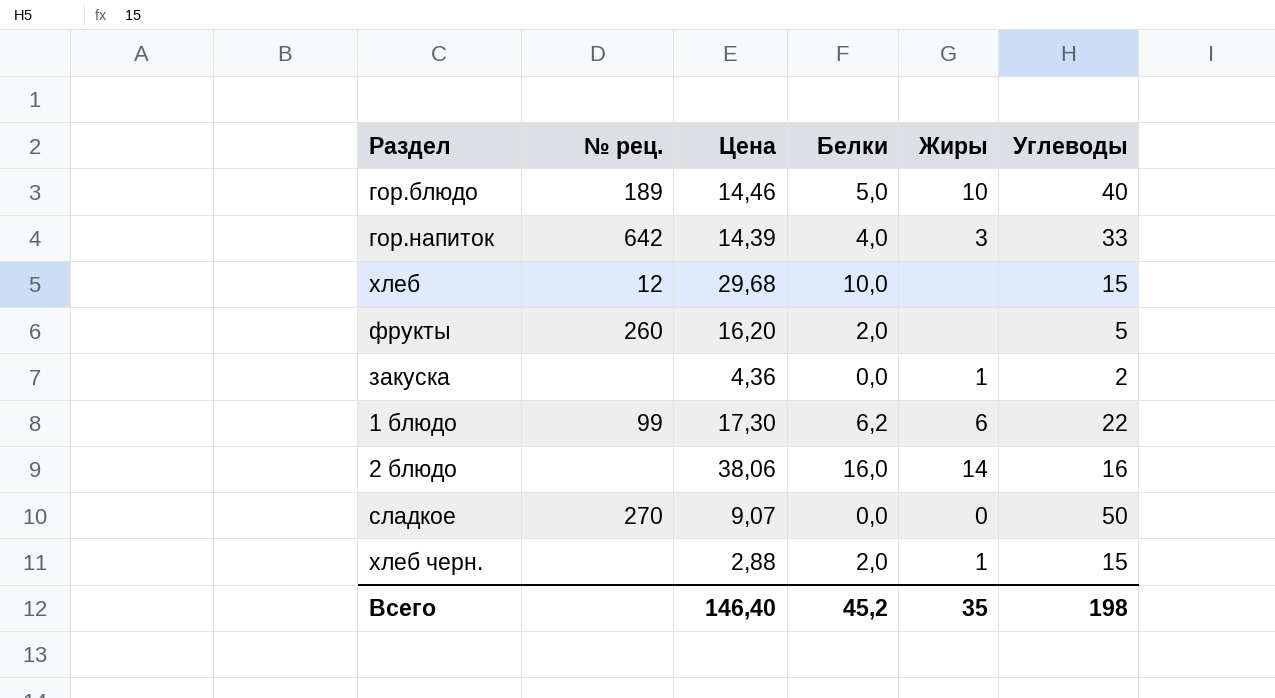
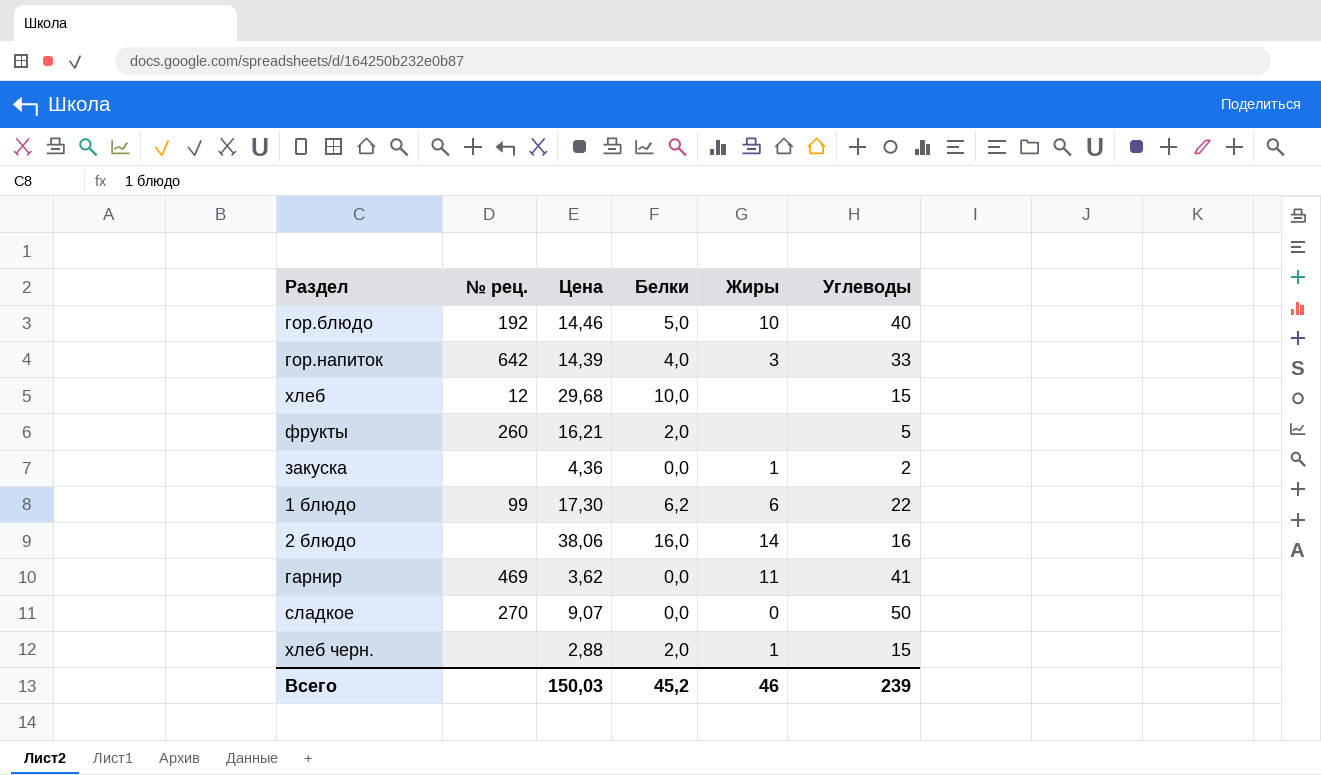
гор.блюдо | № рец.: 189 -> 192
фрукты | Цена: 16,20 -> 16,21
row гарнир: none -> 469 | 3,62 | 0,0 | 11 | 41
Всего | Цена: 146,40 -> 150,03
Всего | Жиры: 35 -> 46
Всего | Углеводы: 198 -> 239

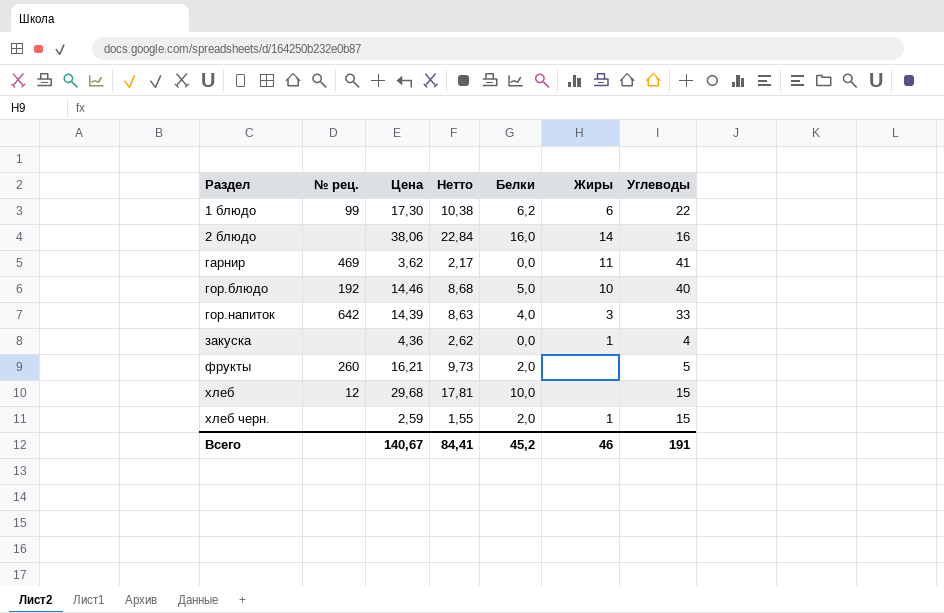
row order: none -> Раздел ascending
column Нетто | formula: none -> [Цена] * 0,6
row сладкое: 270 | 9,07 | 0,0 | 0 | 50 -> none
закуска | Углеводы: 2 -> 4
хлеб черн. | Цена: 2,88 -> 2,59
Всего | Цена: 150,03 -> 140,67
Всего | Углеводы: 239 -> 191

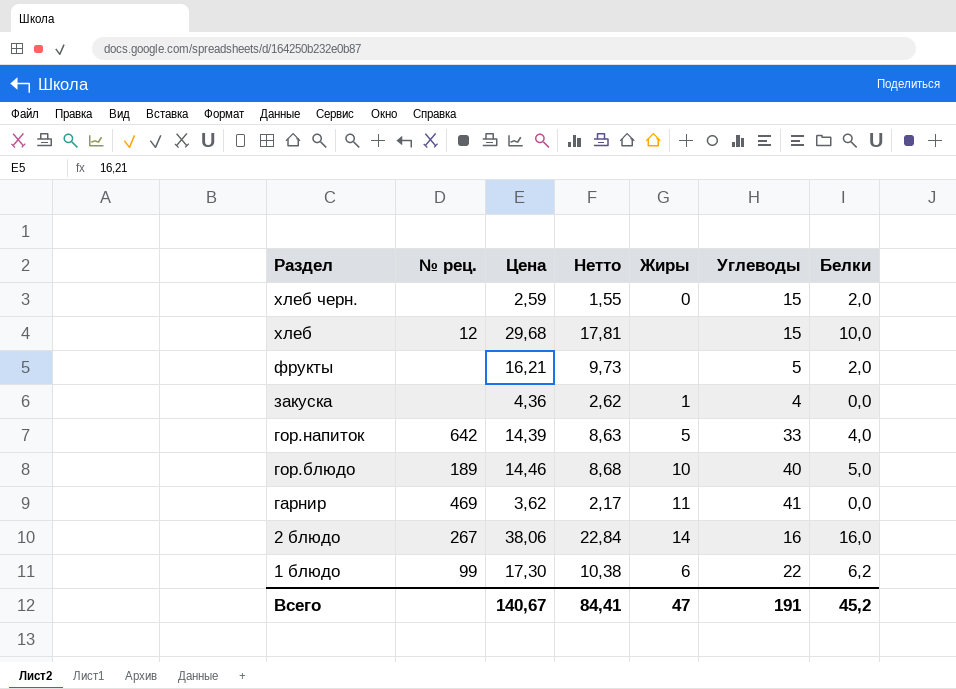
row order: Раздел ascending -> Раздел descending
column Белки | position: 5 -> 7
хлеб черн. | Жиры: 1 -> 0
фрукты | № рец.: 260 -> none
гор.напиток | Жиры: 3 -> 5
гор.блюдо | № рец.: 192 -> 189
2 блюдо | № рец.: none -> 267
Всего | Жиры: 46 -> 47

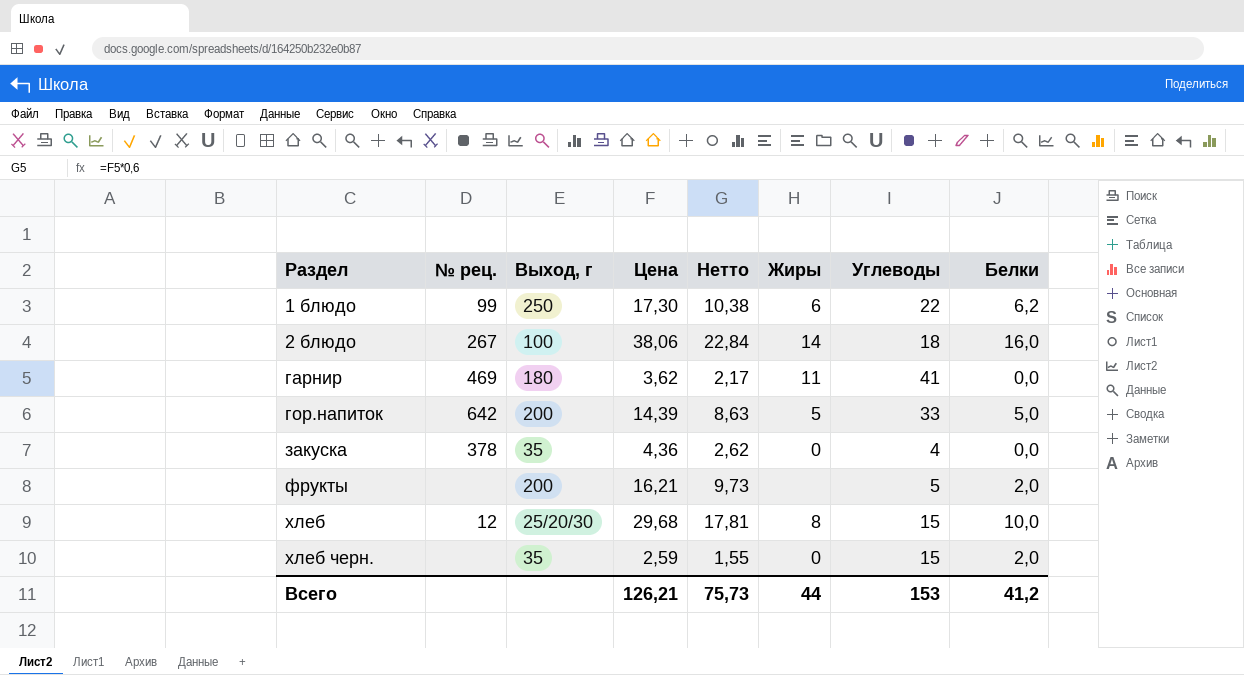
row order: Раздел descending -> Раздел ascending
column Выход, г | position: none -> 3
row гор.блюдо: 189 | 14,46 | 8,68 | 10 | 40 | 5,0 -> none
2 блюдо | Углеводы: 16 -> 18
гор.напиток | Белки: 4,0 -> 5,0
закуска | № рец.: none -> 378
закуска | Жиры: 1 -> 0
хлеб | Жиры: none -> 8
Всего | Цена: 140,67 -> 126,21
Всего | Нетто: 84,41 -> 75,73
Всего | Жиры: 47 -> 44
Всего | Углеводы: 191 -> 153
Всего | Белки: 45,2 -> 41,2

